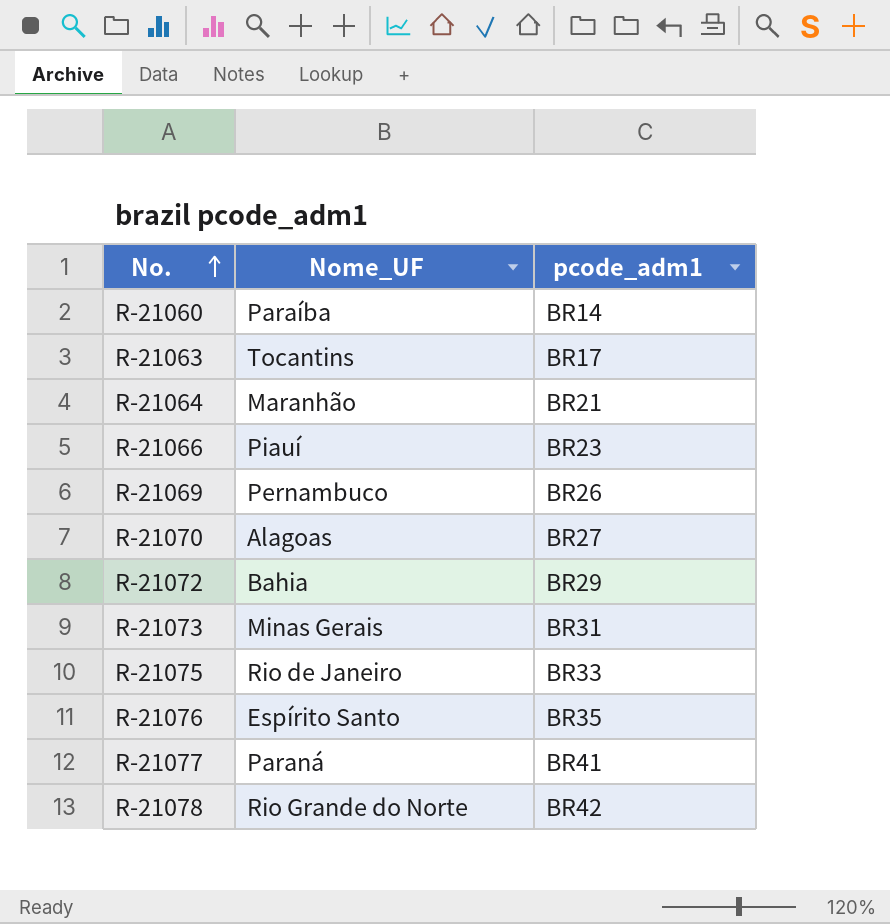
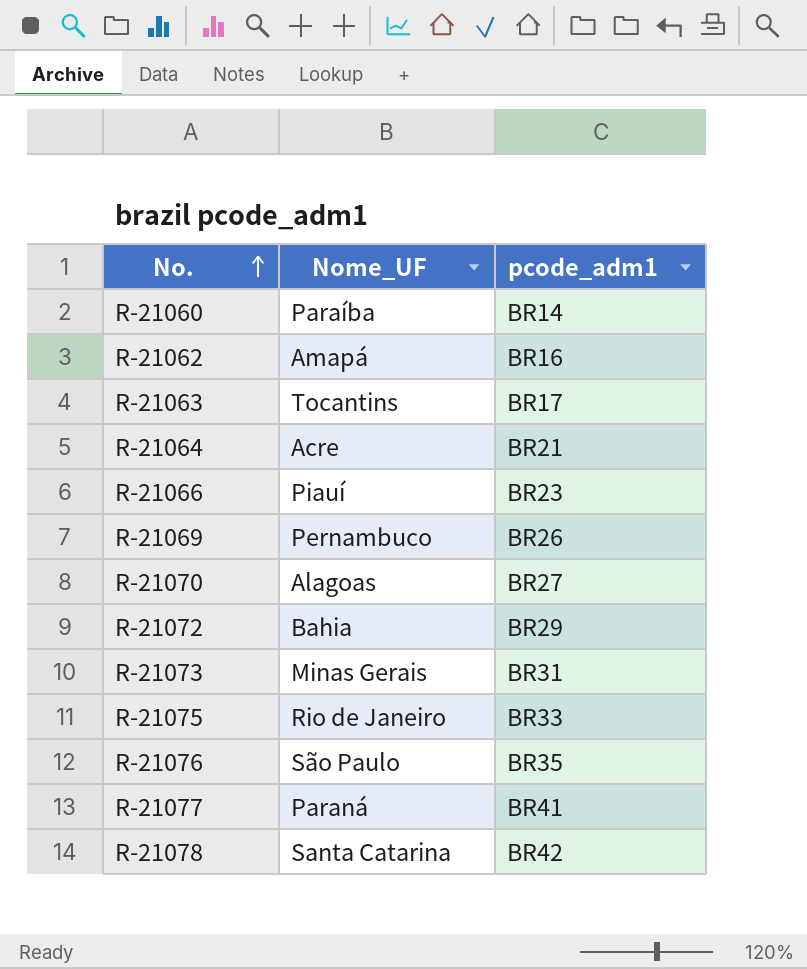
row R-21062: none -> Amapá | BR16
R-21064 | Nome_UF: Maranhão -> Acre
R-21076 | Nome_UF: Espírito Santo -> São Paulo
R-21078 | Nome_UF: Rio Grande do Norte -> Santa Catarina

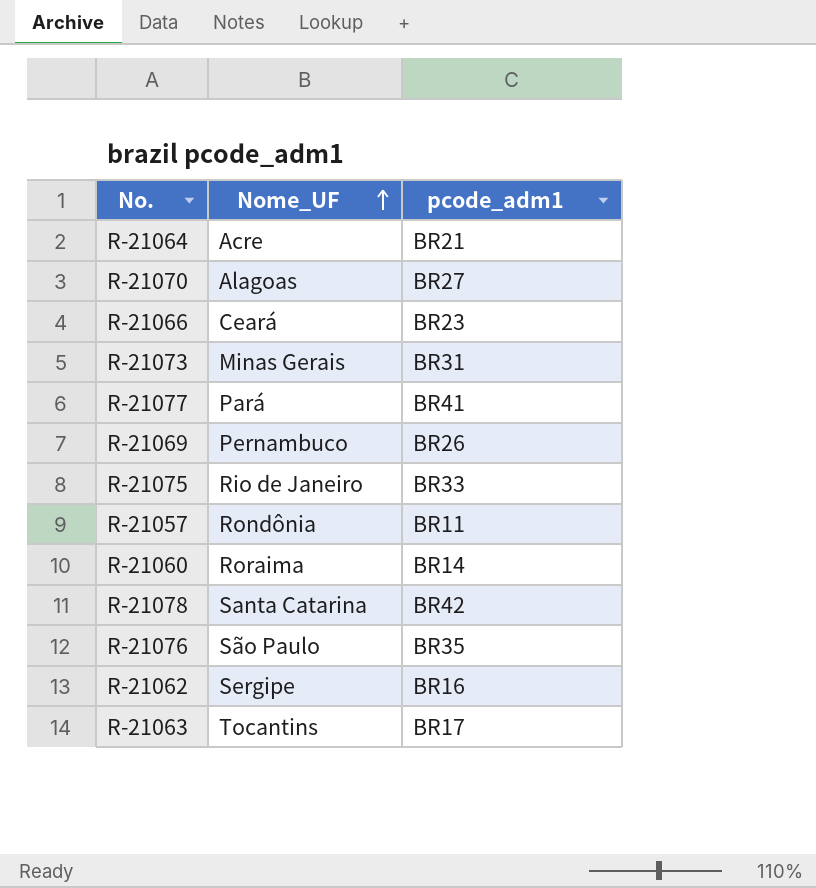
row order: No. ascending -> Nome_UF ascending
row R-21072: Bahia | BR29 -> none
R-21066 | Nome_UF: Piauí -> Ceará
R-21077 | Nome_UF: Paraná -> Pará
row R-21057: none -> Rondônia | BR11
R-21060 | Nome_UF: Paraíba -> Roraima
R-21062 | Nome_UF: Amapá -> Sergipe

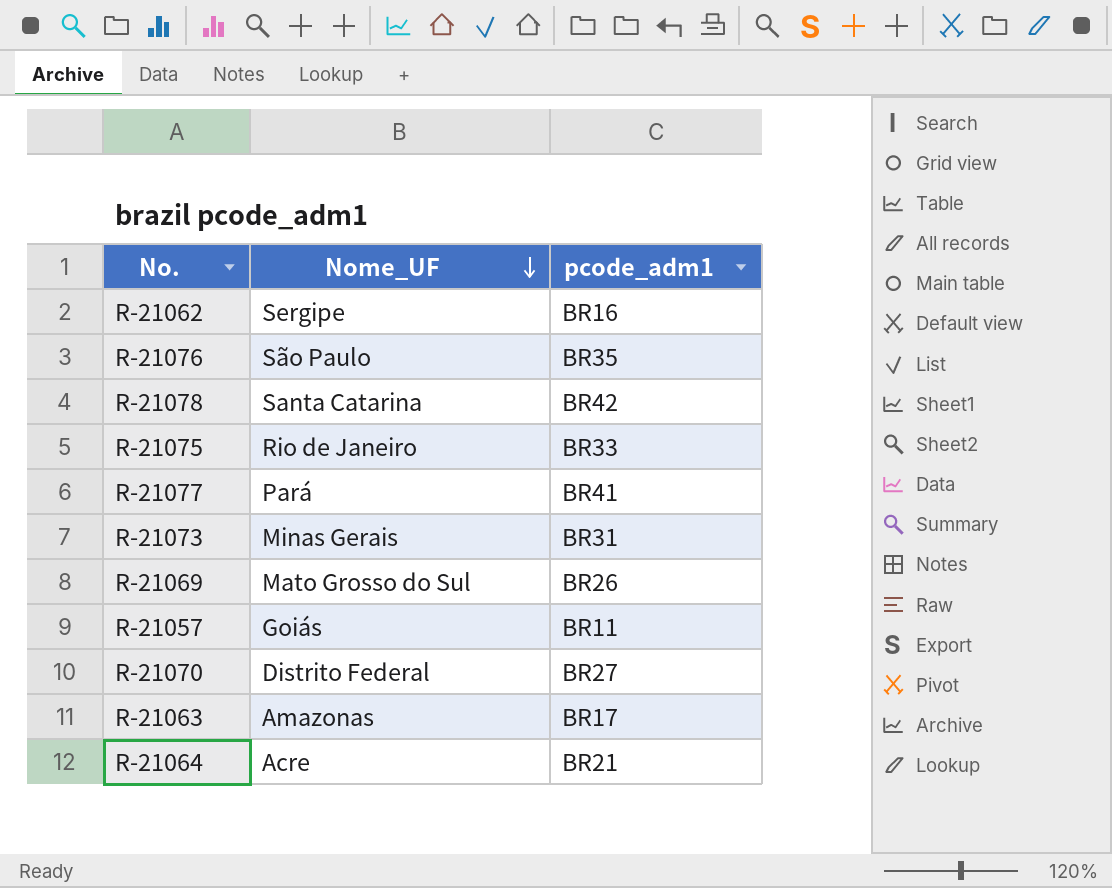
row order: Nome_UF ascending -> Nome_UF descending
row R-21066: Ceará | BR23 -> none
row R-21060: Roraima | BR14 -> none
R-21069 | Nome_UF: Pernambuco -> Mato Grosso do Sul
R-21057 | Nome_UF: Rondônia -> Goiás
R-21070 | Nome_UF: Alagoas -> Distrito Federal
R-21063 | Nome_UF: Tocantins -> Amazonas

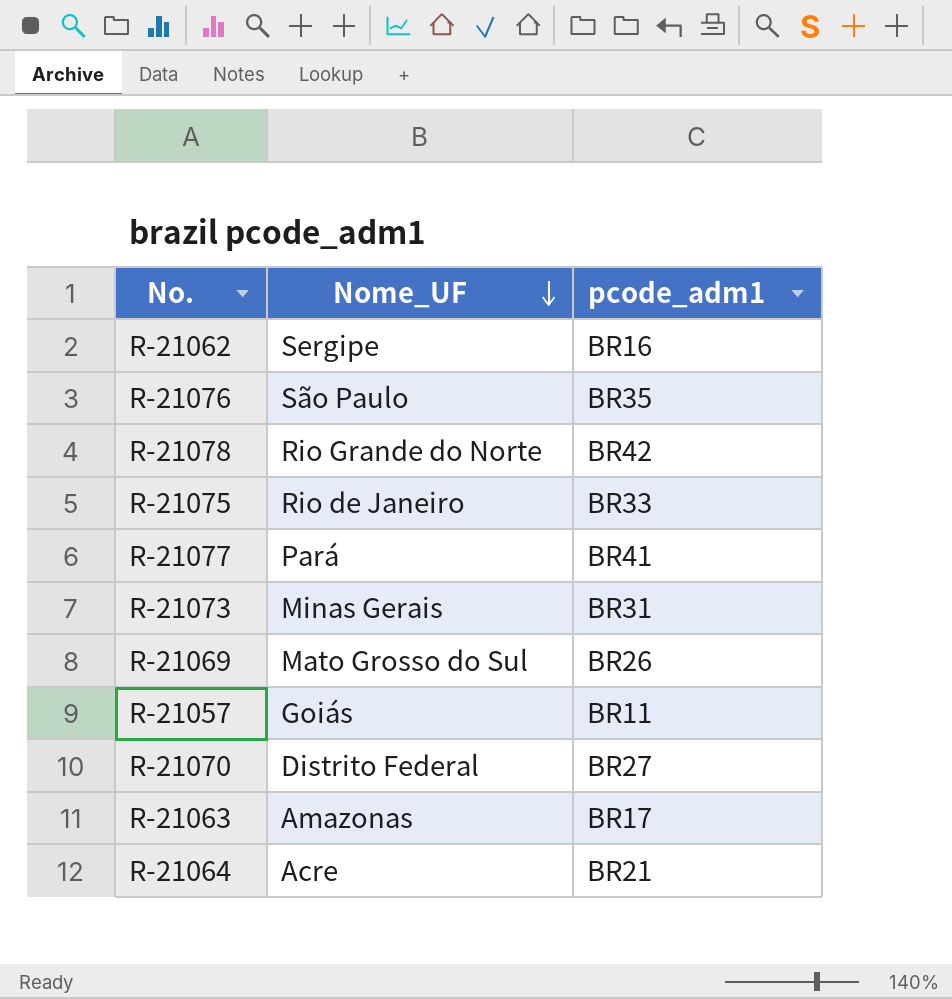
R-21078 | Nome_UF: Santa Catarina -> Rio Grande do Norte

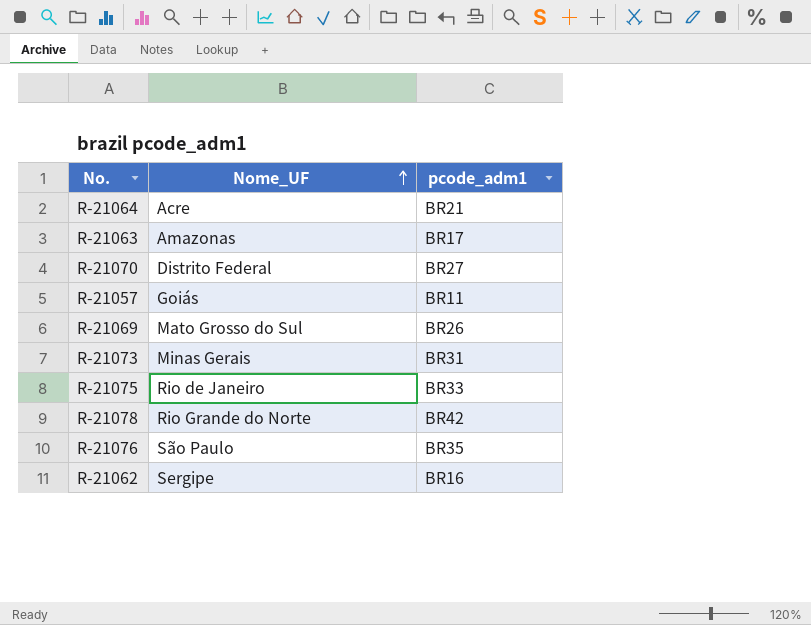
row order: Nome_UF descending -> Nome_UF ascending
row R-21077: Pará | BR41 -> none

